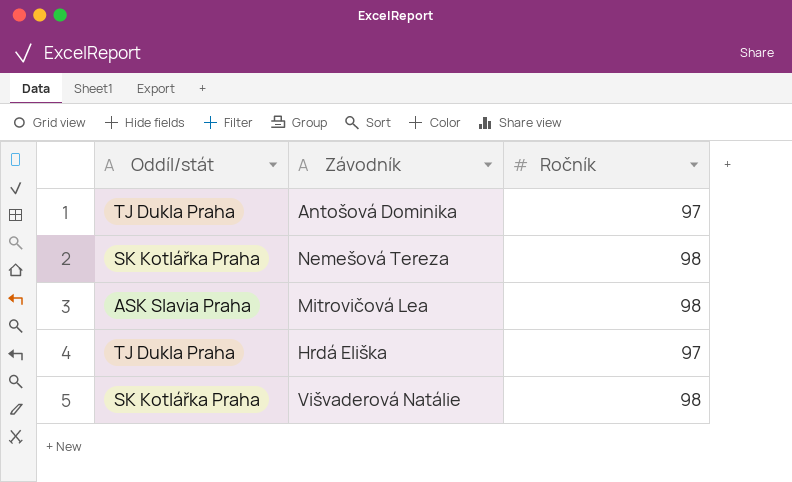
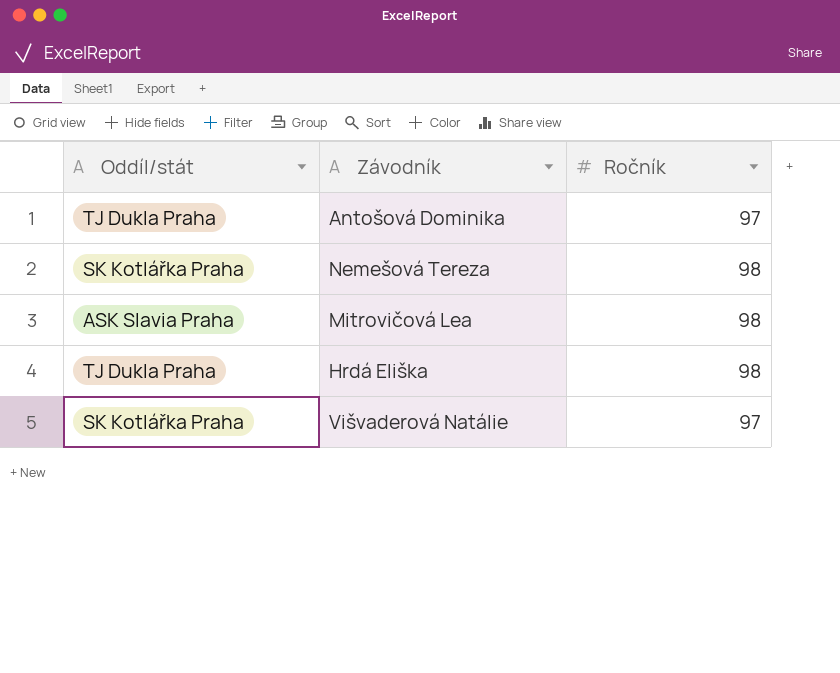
Hrdá Eliška | Ročník: 97 -> 98
Višvaderová Natálie | Ročník: 98 -> 97

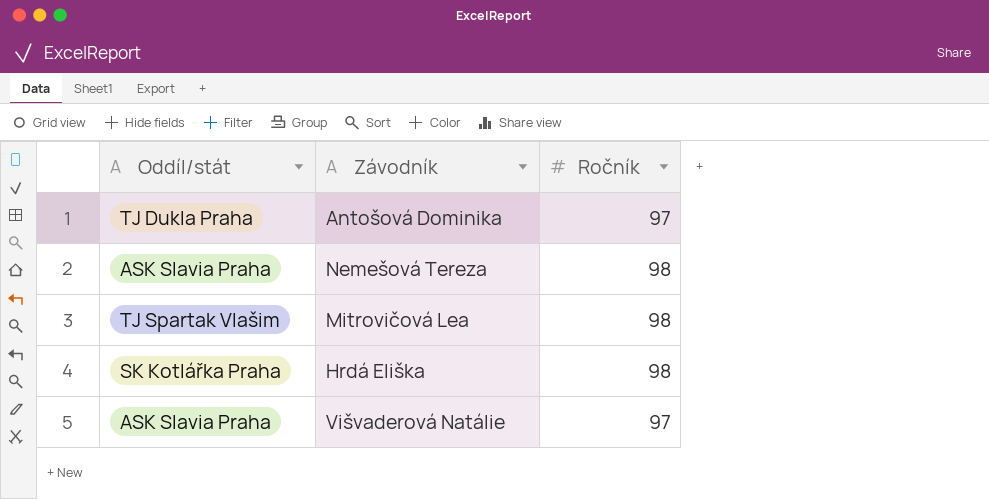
Nemešová Tereza | Oddíl/stát: SK Kotlářka Praha -> ASK Slavia Praha
Mitrovičová Lea | Oddíl/stát: ASK Slavia Praha -> TJ Spartak Vlašim
Hrdá Eliška | Oddíl/stát: TJ Dukla Praha -> SK Kotlářka Praha
Višvaderová Natálie | Oddíl/stát: SK Kotlářka Praha -> ASK Slavia Praha

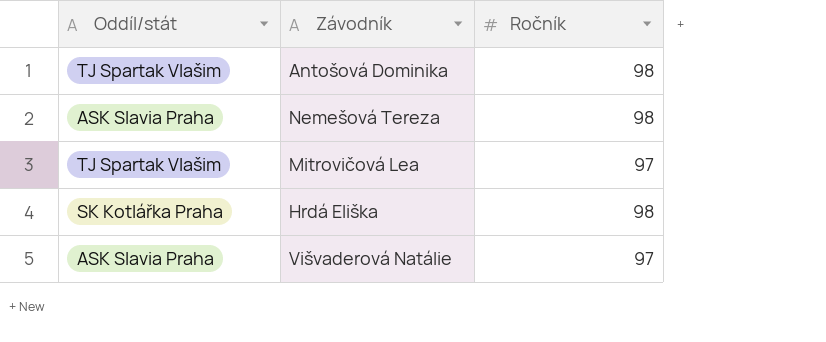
Antošová Dominika | Oddíl/stát: TJ Dukla Praha -> TJ Spartak Vlašim
Antošová Dominika | Ročník: 97 -> 98
Mitrovičová Lea | Ročník: 98 -> 97

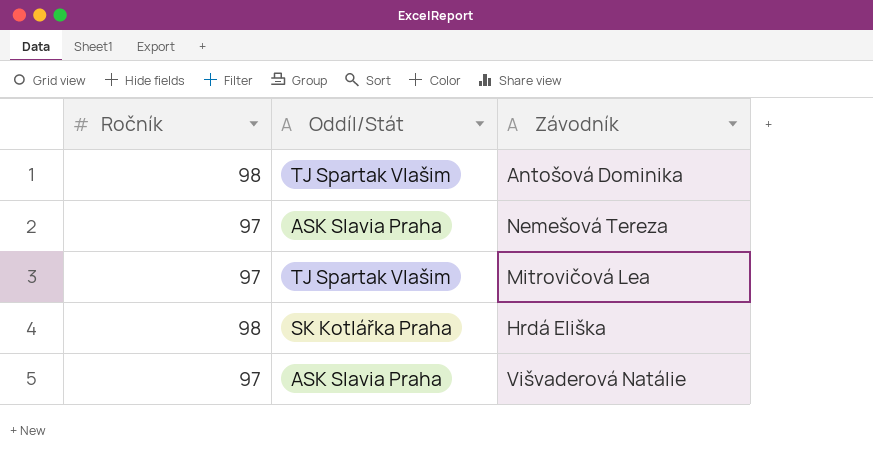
column Ročník | position: 3 -> 1
column name: Oddíl/stát -> Oddíl/Stát
Nemešová Tereza | Ročník: 98 -> 97

